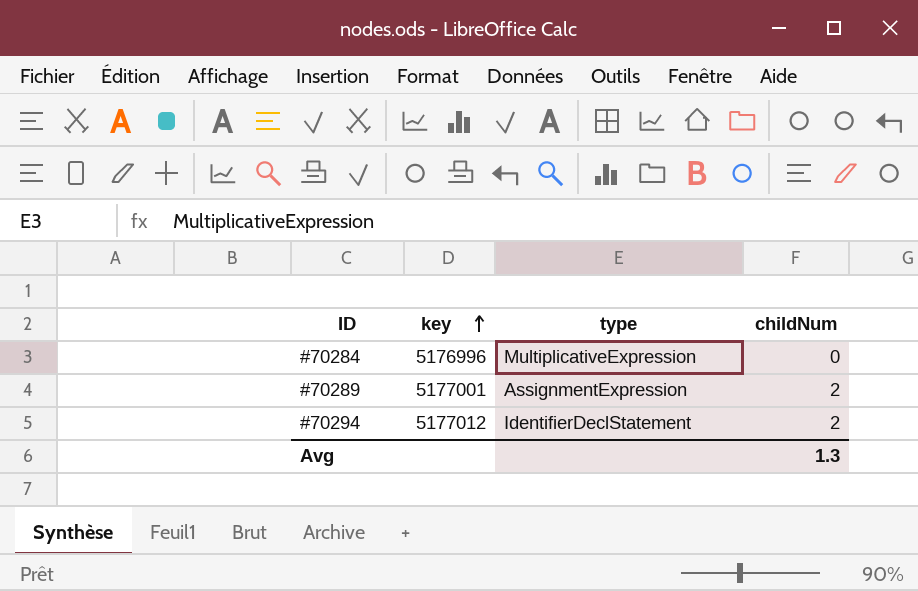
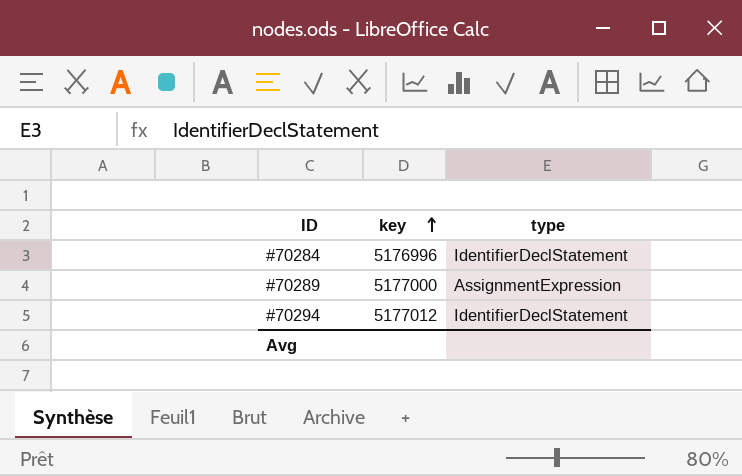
column childNum | position: 4 -> none
#70284 | type: MultiplicativeExpression -> IdentifierDeclStatement
#70289 | key: 5177001 -> 5177000

